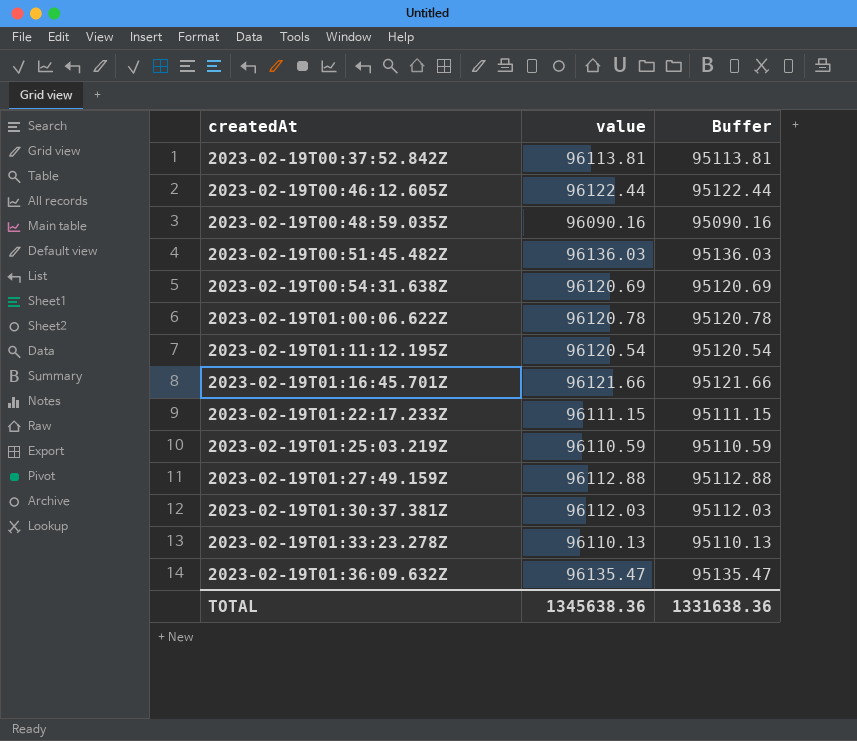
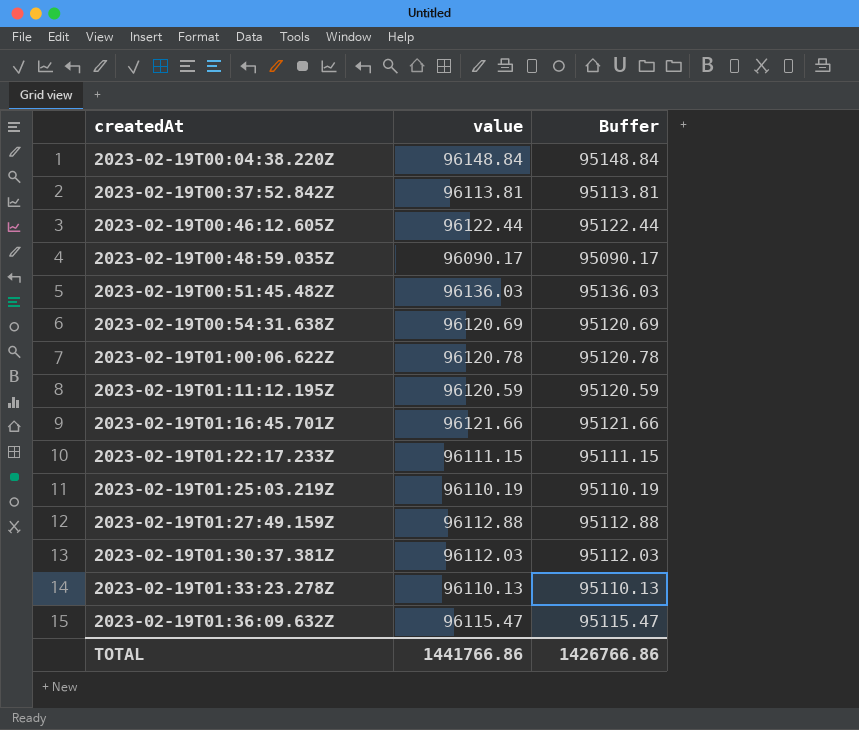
row 2023-02-19T00:04:38.220Z: none -> 96148.84 | 95148.84
2023-02-19T00:48:59.035Z | value: 96090.16 -> 96090.17
2023-02-19T00:48:59.035Z | Buffer: 95090.16 -> 95090.17
2023-02-19T01:11:12.195Z | value: 96120.54 -> 96120.59
2023-02-19T01:11:12.195Z | Buffer: 95120.54 -> 95120.59
2023-02-19T01:25:03.219Z | value: 96110.59 -> 96110.19
2023-02-19T01:25:03.219Z | Buffer: 95110.59 -> 95110.19
2023-02-19T01:36:09.632Z | value: 96135.47 -> 96115.47
2023-02-19T01:36:09.632Z | Buffer: 95135.47 -> 95115.47
TOTAL | value: 1345638.36 -> 1441766.86
TOTAL | Buffer: 1331638.36 -> 1426766.86

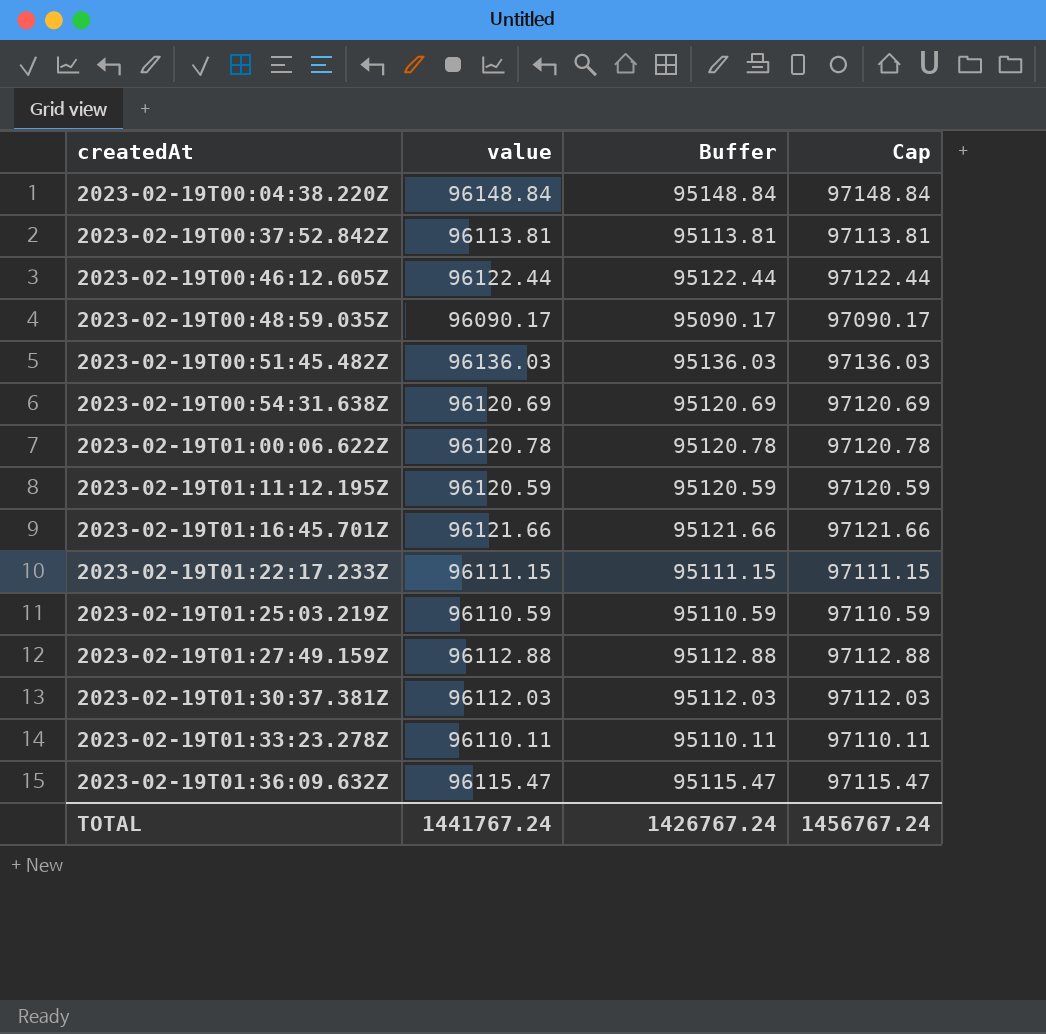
column Cap | formula: none -> [value] + 1000
2023-02-19T01:25:03.219Z | value: 96110.19 -> 96110.59
2023-02-19T01:25:03.219Z | Buffer: 95110.19 -> 95110.59
2023-02-19T01:33:23.278Z | value: 96110.13 -> 96110.11
2023-02-19T01:33:23.278Z | Buffer: 95110.13 -> 95110.11
TOTAL | value: 1441766.86 -> 1441767.24
TOTAL | Buffer: 1426766.86 -> 1426767.24

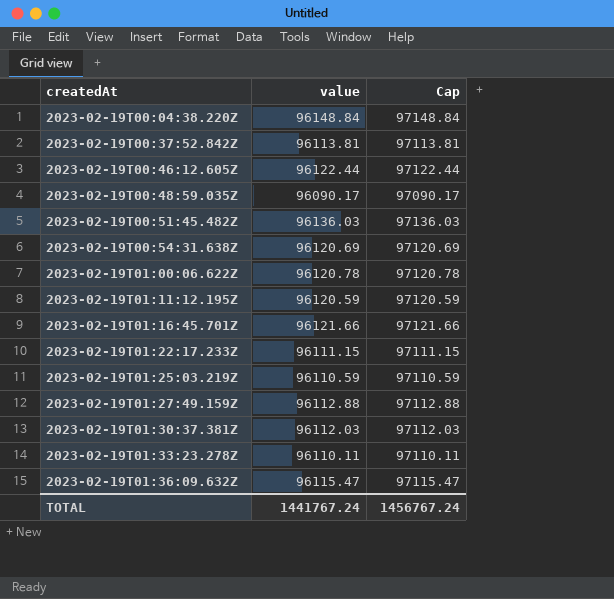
column Buffer | formula: [value] - 1000 -> none

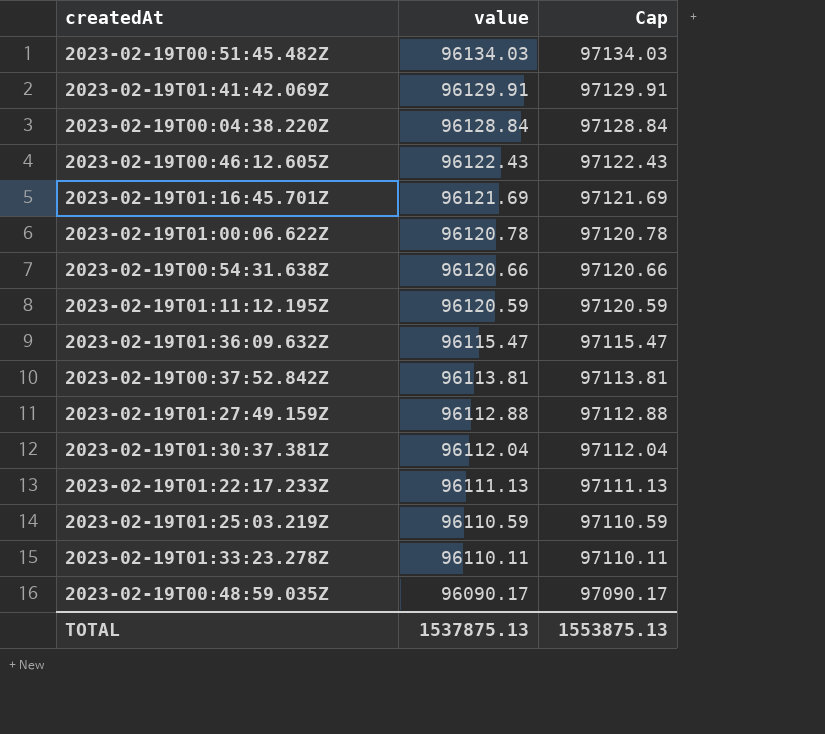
row order: createdAt ascending -> value descending
2023-02-19T00:51:45.482Z | value: 96136.03 -> 96134.03
2023-02-19T00:51:45.482Z | Cap: 97136.03 -> 97134.03
row 2023-02-19T01:41:42.069Z: none -> 96129.91 | 97129.91
2023-02-19T00:04:38.220Z | value: 96148.84 -> 96128.84
2023-02-19T00:04:38.220Z | Cap: 97148.84 -> 97128.84
2023-02-19T00:46:12.605Z | value: 96122.44 -> 96122.43
2023-02-19T00:46:12.605Z | Cap: 97122.44 -> 97122.43
2023-02-19T01:16:45.701Z | value: 96121.66 -> 96121.69
2023-02-19T01:16:45.701Z | Cap: 97121.66 -> 97121.69
2023-02-19T00:54:31.638Z | value: 96120.69 -> 96120.66
2023-02-19T00:54:31.638Z | Cap: 97120.69 -> 97120.66
2023-02-19T01:30:37.381Z | value: 96112.03 -> 96112.04
2023-02-19T01:30:37.381Z | Cap: 97112.03 -> 97112.04
2023-02-19T01:22:17.233Z | value: 96111.15 -> 96111.13
2023-02-19T01:22:17.233Z | Cap: 97111.15 -> 97111.13
TOTAL | value: 1441767.24 -> 1537875.13
TOTAL | Cap: 1456767.24 -> 1553875.13

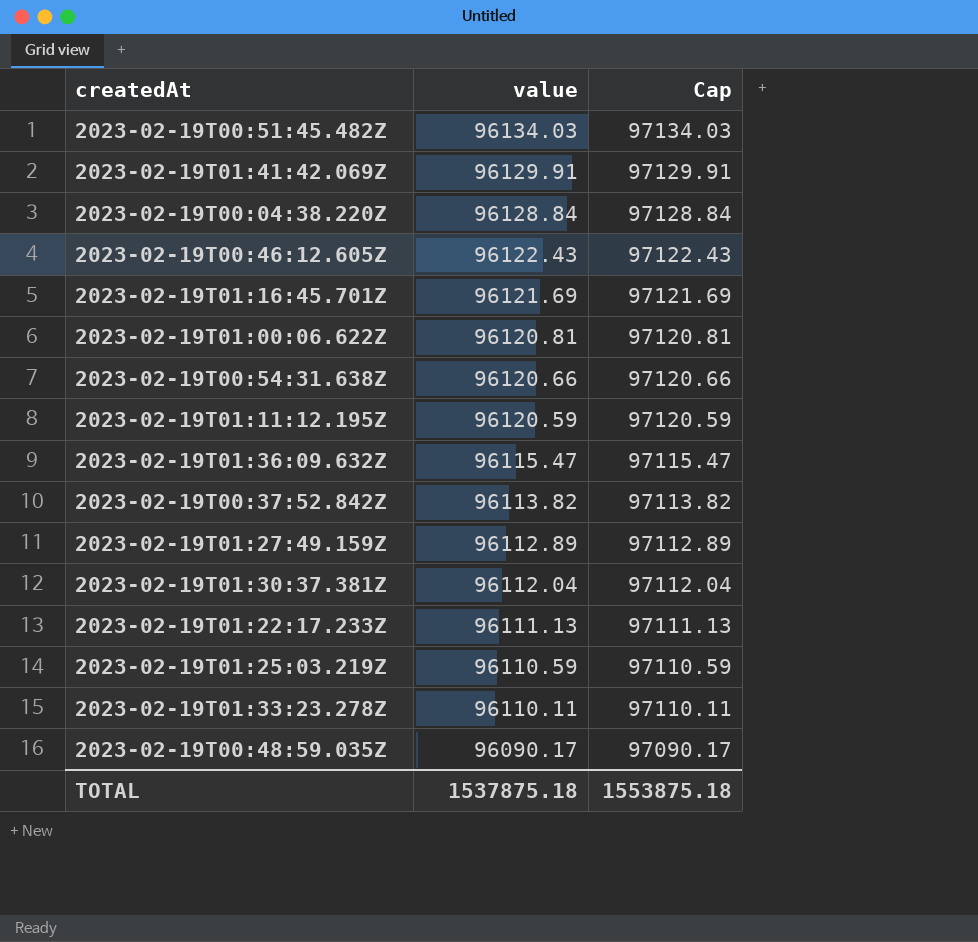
2023-02-19T01:00:06.622Z | value: 96120.78 -> 96120.81
2023-02-19T01:00:06.622Z | Cap: 97120.78 -> 97120.81
2023-02-19T00:37:52.842Z | value: 96113.81 -> 96113.82
2023-02-19T00:37:52.842Z | Cap: 97113.81 -> 97113.82
2023-02-19T01:27:49.159Z | value: 96112.88 -> 96112.89
2023-02-19T01:27:49.159Z | Cap: 97112.88 -> 97112.89
TOTAL | value: 1537875.13 -> 1537875.18
TOTAL | Cap: 1553875.13 -> 1553875.18

